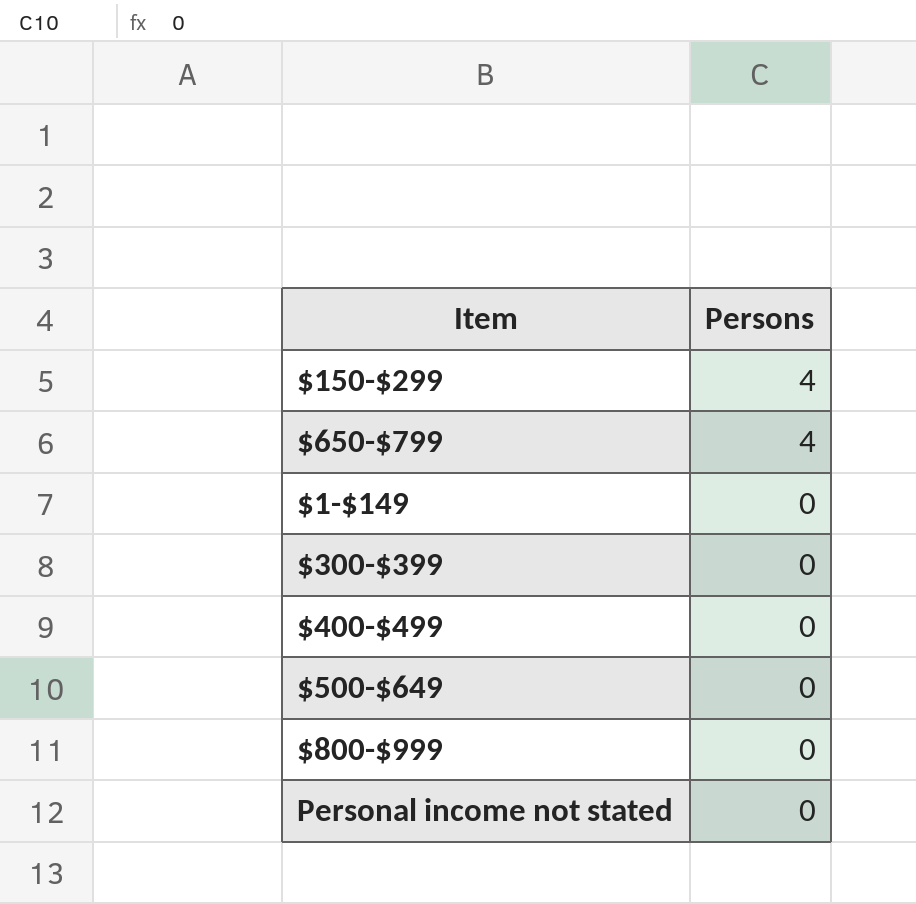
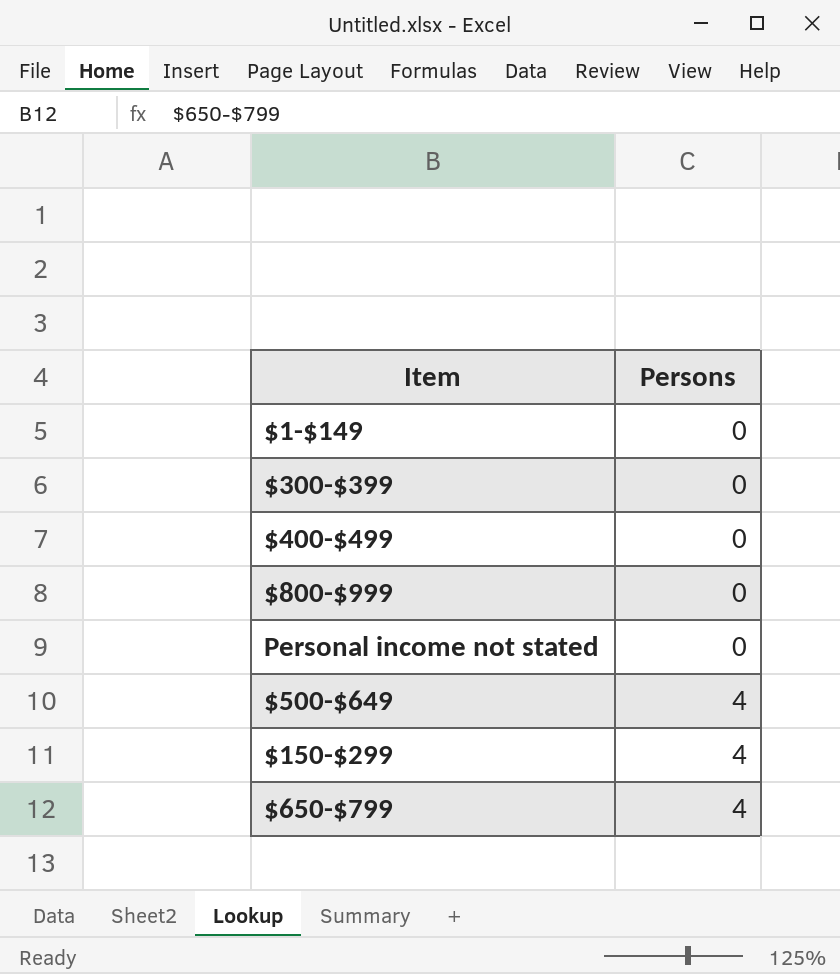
row order: Persons descending -> Persons ascending
$500-$649 | Persons: 0 -> 4

